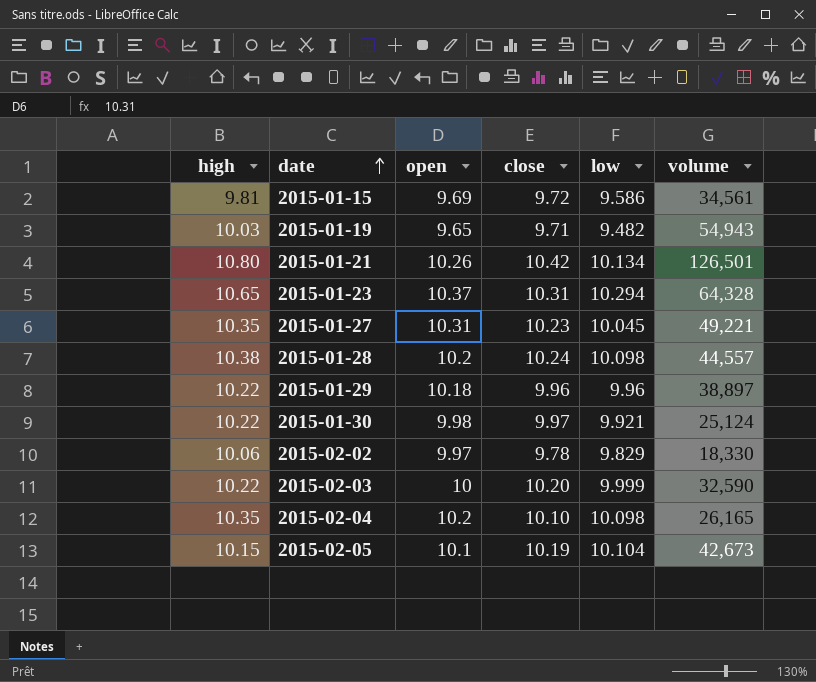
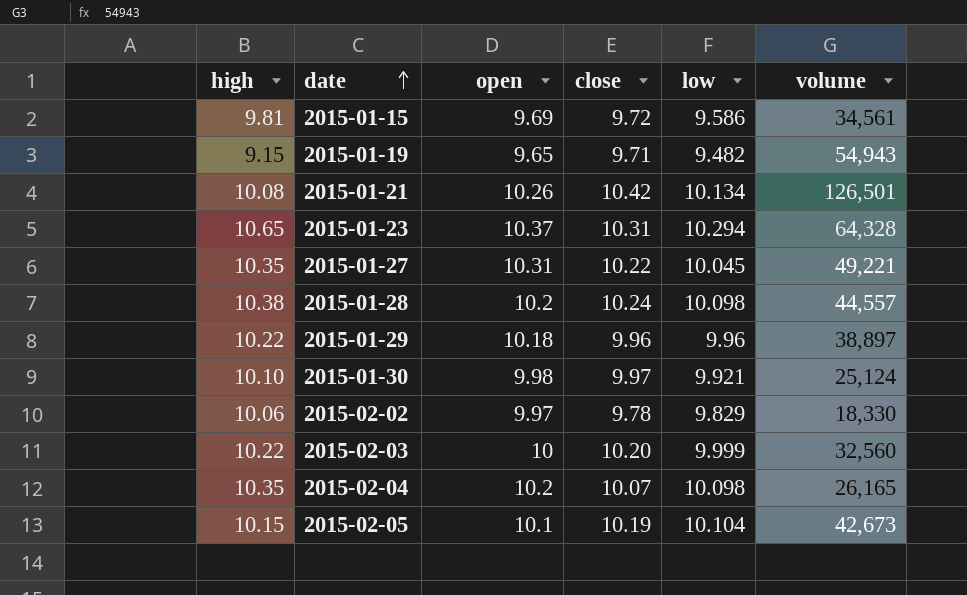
2015-01-19 | high: 10.03 -> 9.15
2015-01-21 | high: 10.80 -> 10.08
2015-01-27 | close: 10.23 -> 10.22
2015-01-30 | high: 10.22 -> 10.10
2015-02-03 | volume: 32,590 -> 32,560
2015-02-04 | close: 10.10 -> 10.07

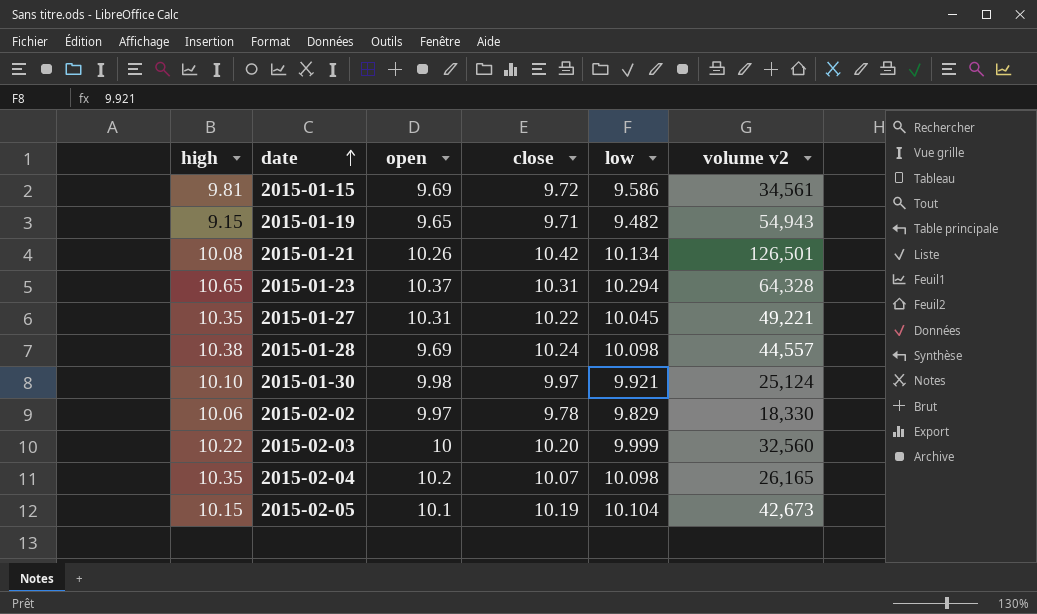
column name: volume -> volume v2
row 2015-01-29: 10.22 | 10.18 | 9.96 | 9.96 | 38,897 -> none
2015-01-28 | open: 10.2 -> 9.69

